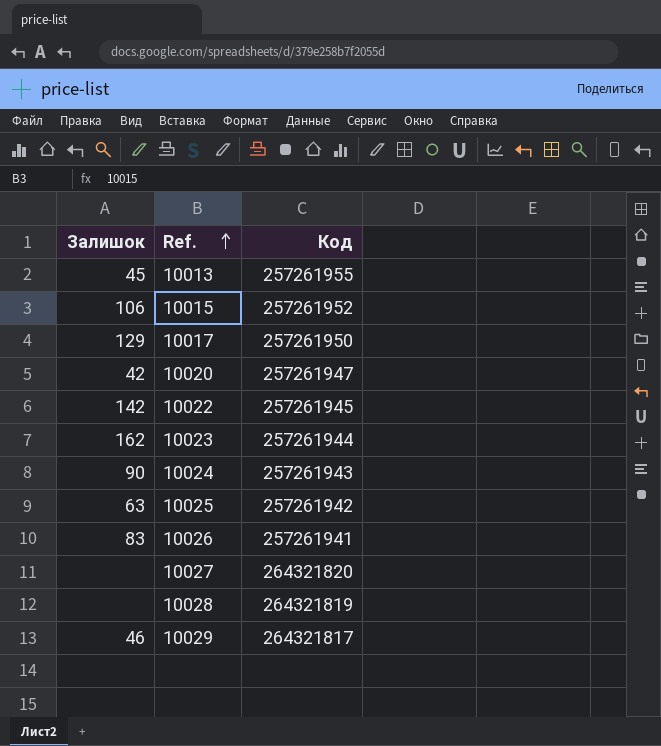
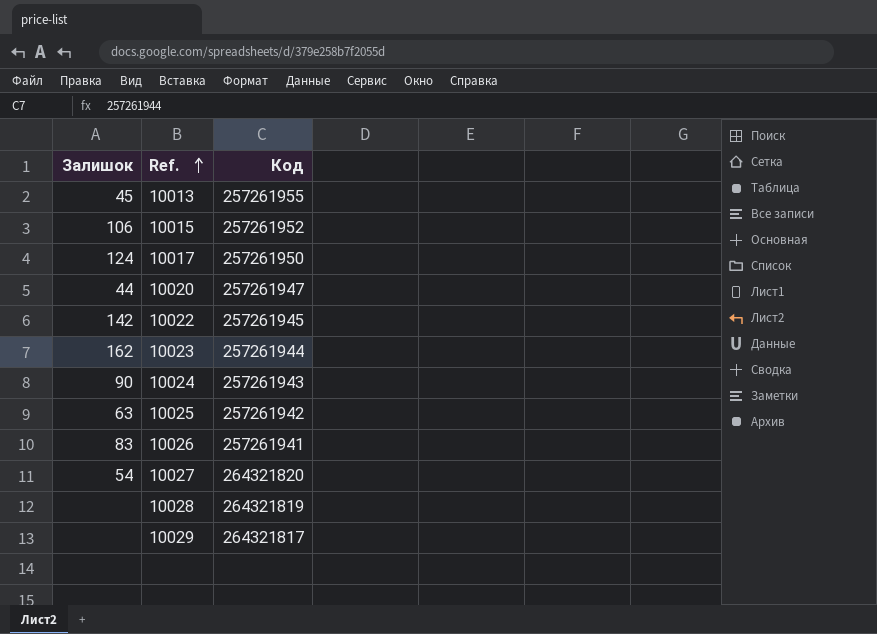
10017 | Залишок: 129 -> 124
10020 | Залишок: 42 -> 44
10027 | Залишок: none -> 54
10029 | Залишок: 46 -> none

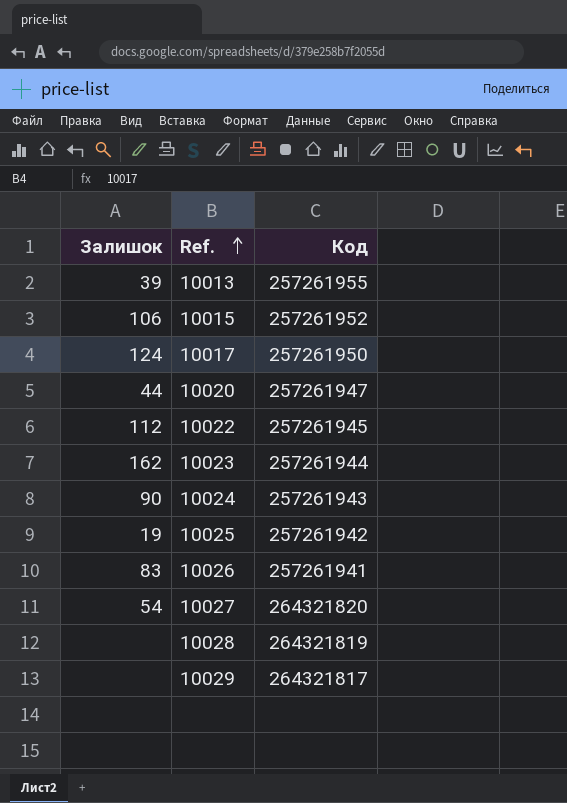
10013 | Залишок: 45 -> 39
10022 | Залишок: 142 -> 112
10025 | Залишок: 63 -> 19

